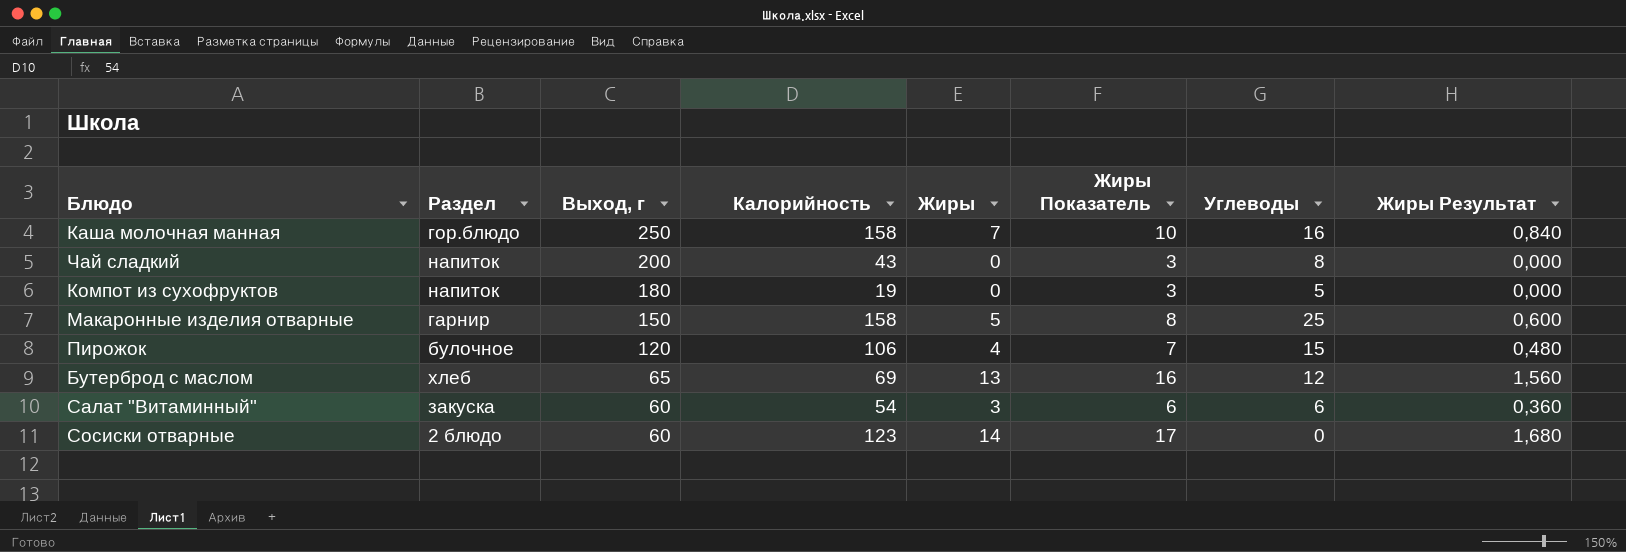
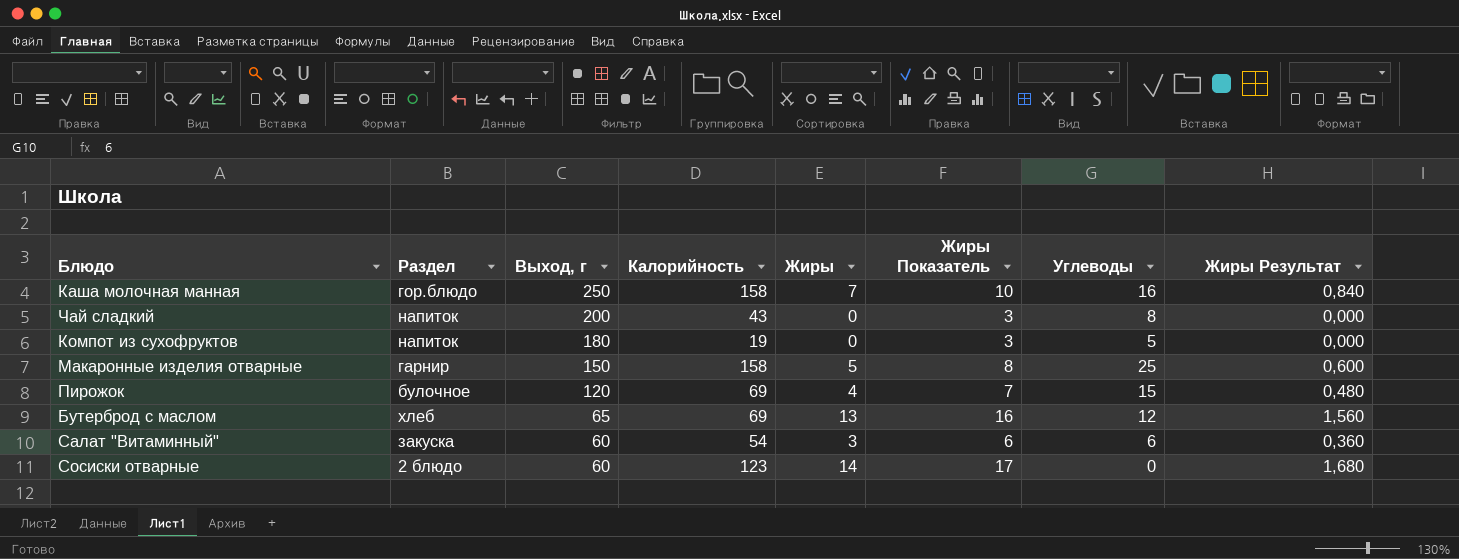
Пирожок | Калорийность: 106 -> 69

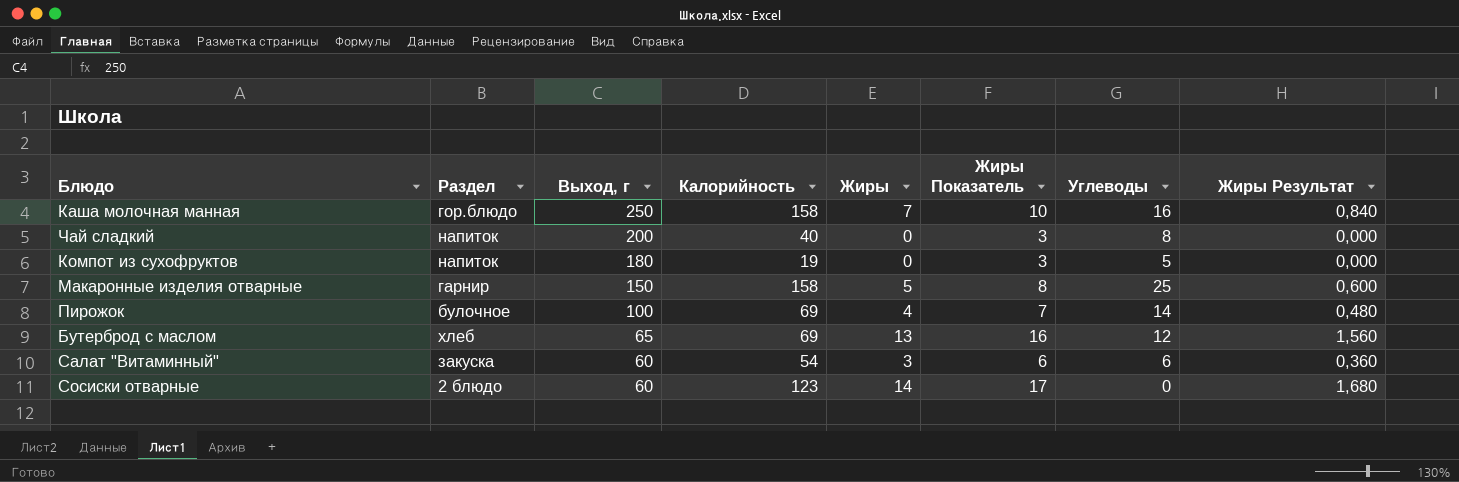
Чай сладкий | Калорийность: 43 -> 40
Пирожок | Выход, г: 120 -> 100
Пирожок | Углеводы: 15 -> 14

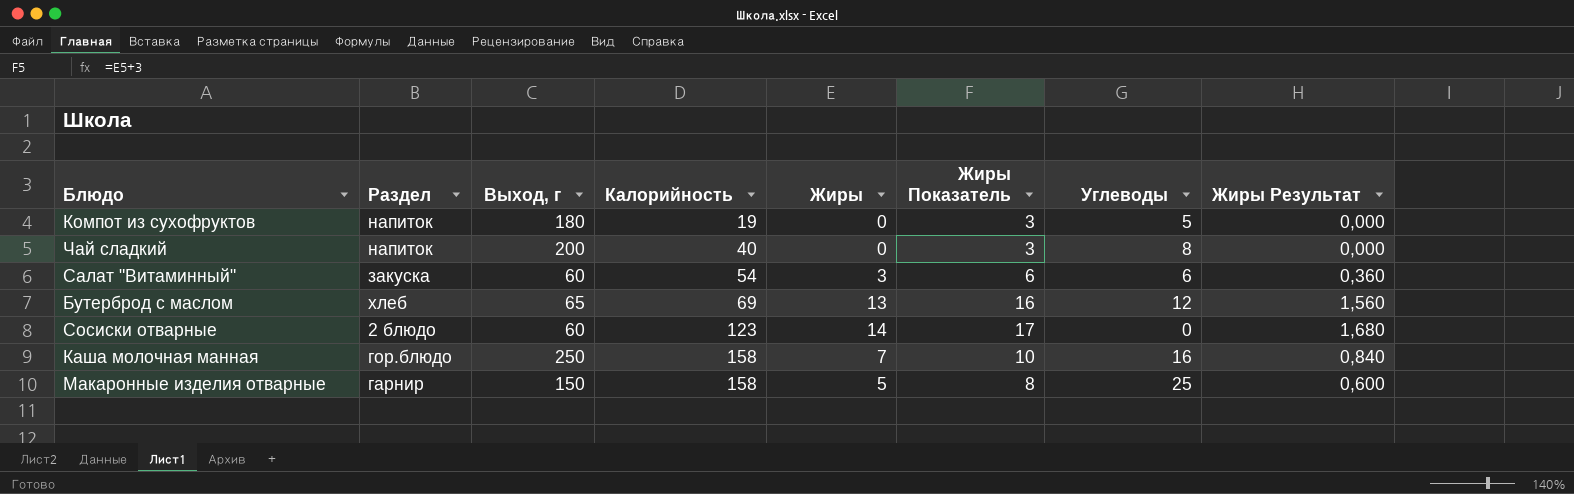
row order: Выход, г descending -> Калорийность ascending
row Пирожок: булочное | 100 | 69 | 4 | 7 | 14 | 0,480 -> none

